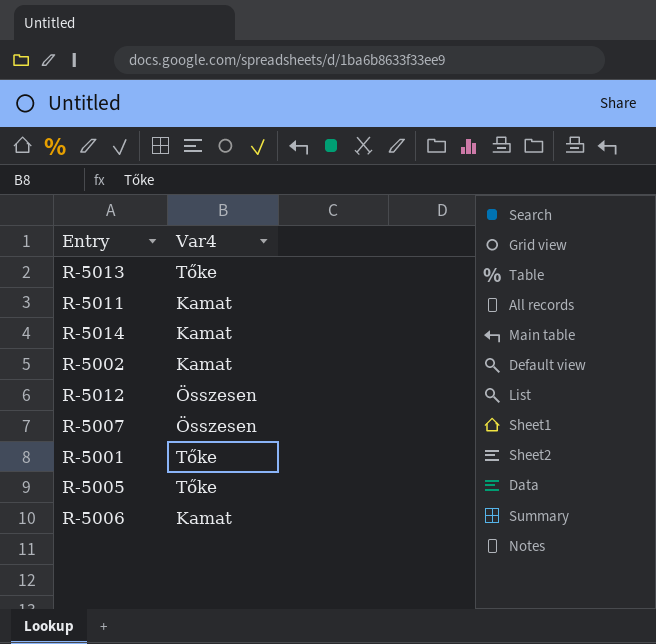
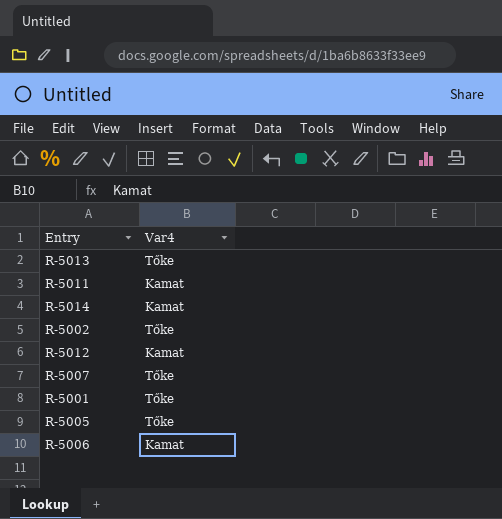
R-5002 | Var4: Kamat -> Tőke
R-5012 | Var4: Összesen -> Kamat
R-5007 | Var4: Összesen -> Tőke

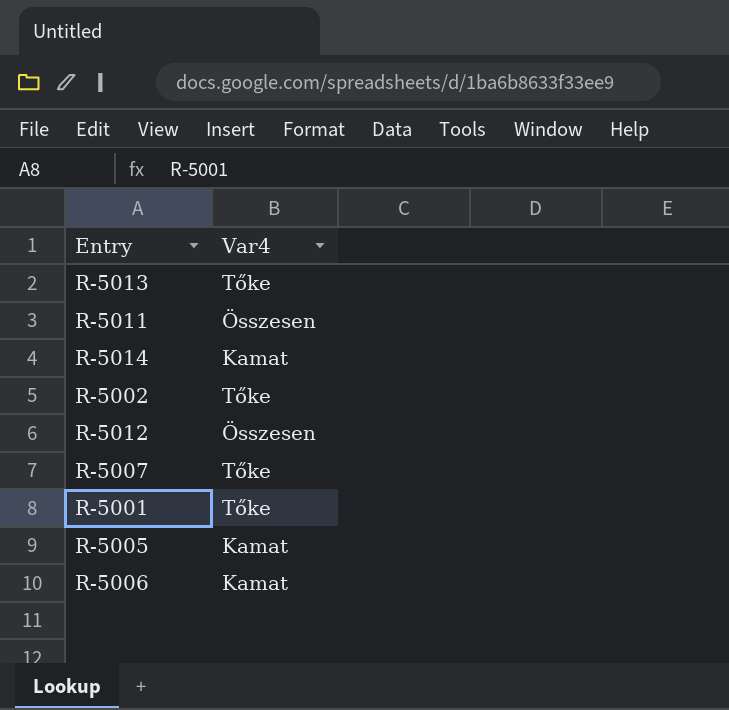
R-5011 | Var4: Kamat -> Összesen
R-5012 | Var4: Kamat -> Összesen
R-5005 | Var4: Tőke -> Kamat

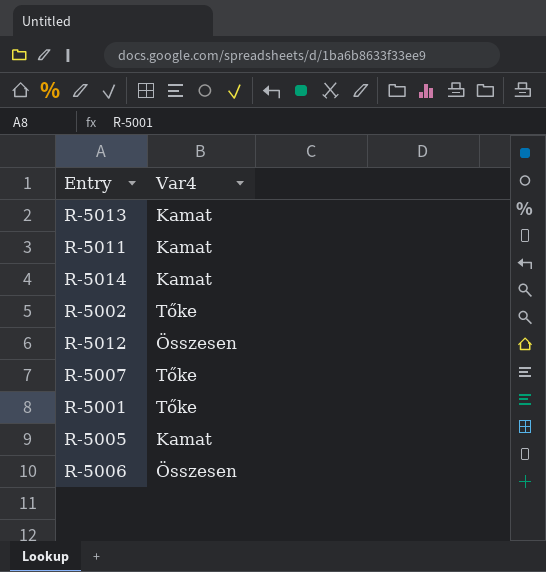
R-5013 | Var4: Tőke -> Kamat
R-5011 | Var4: Összesen -> Kamat
R-5006 | Var4: Kamat -> Összesen

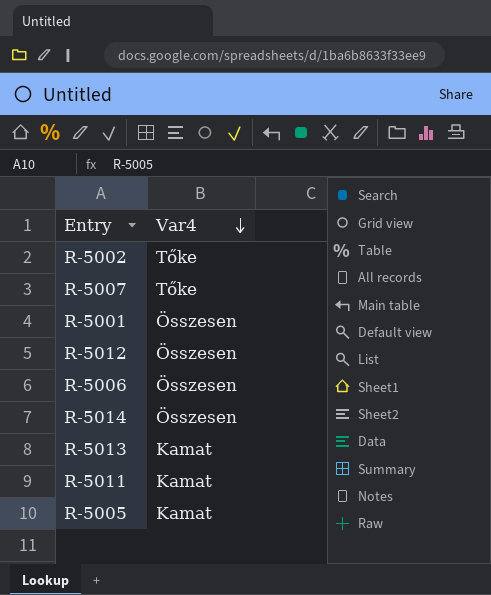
row order: none -> Var4 descending
R-5001 | Var4: Tőke -> Összesen
R-5014 | Var4: Kamat -> Összesen

